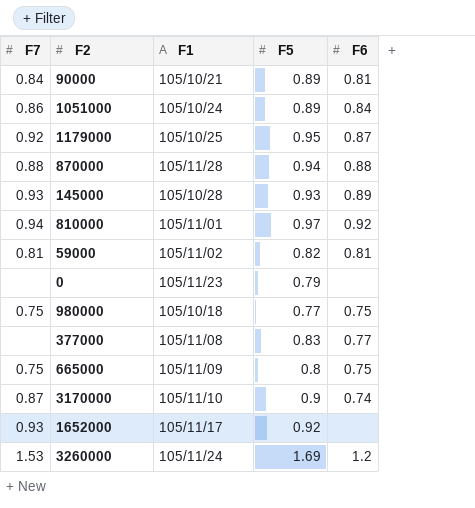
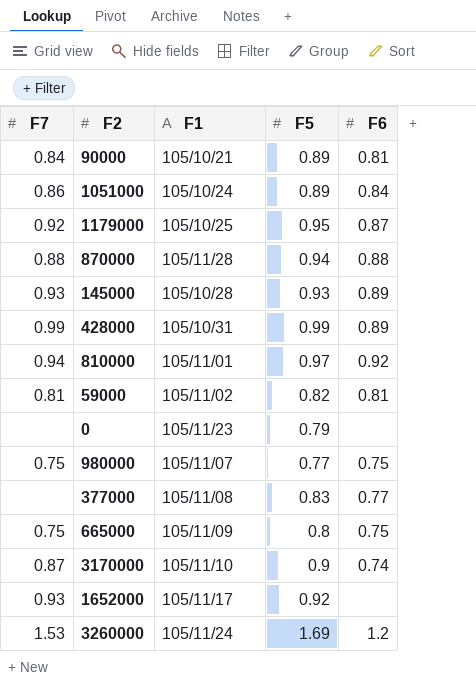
row 428000: none -> 0.99 | 105/10/31 | 0.99 | 0.89
980000 | F1: 105/10/18 -> 105/11/07

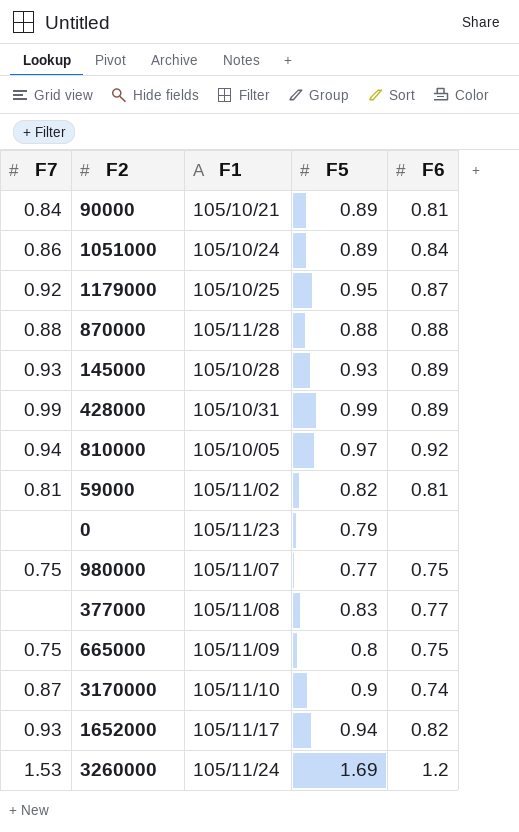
870000 | F5: 0.94 -> 0.88
810000 | F1: 105/11/01 -> 105/10/05
1652000 | F5: 0.92 -> 0.94
1652000 | F6: none -> 0.82

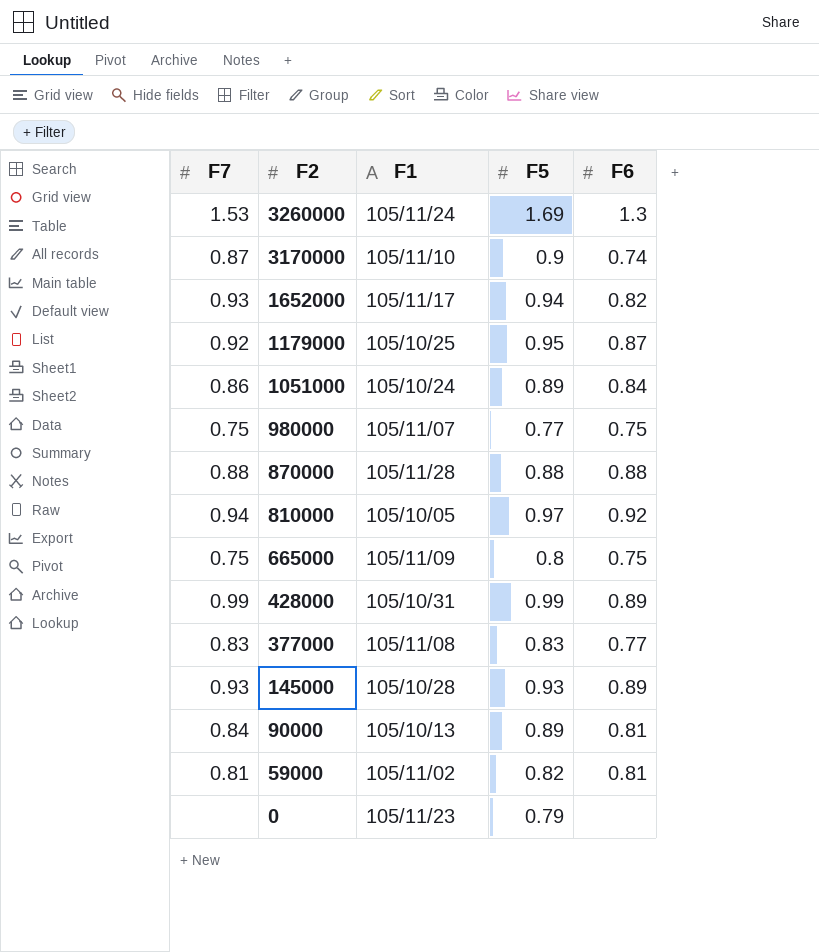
row order: none -> F2 descending
3260000 | F6: 1.2 -> 1.3
377000 | F7: none -> 0.83
90000 | F1: 105/10/21 -> 105/10/13

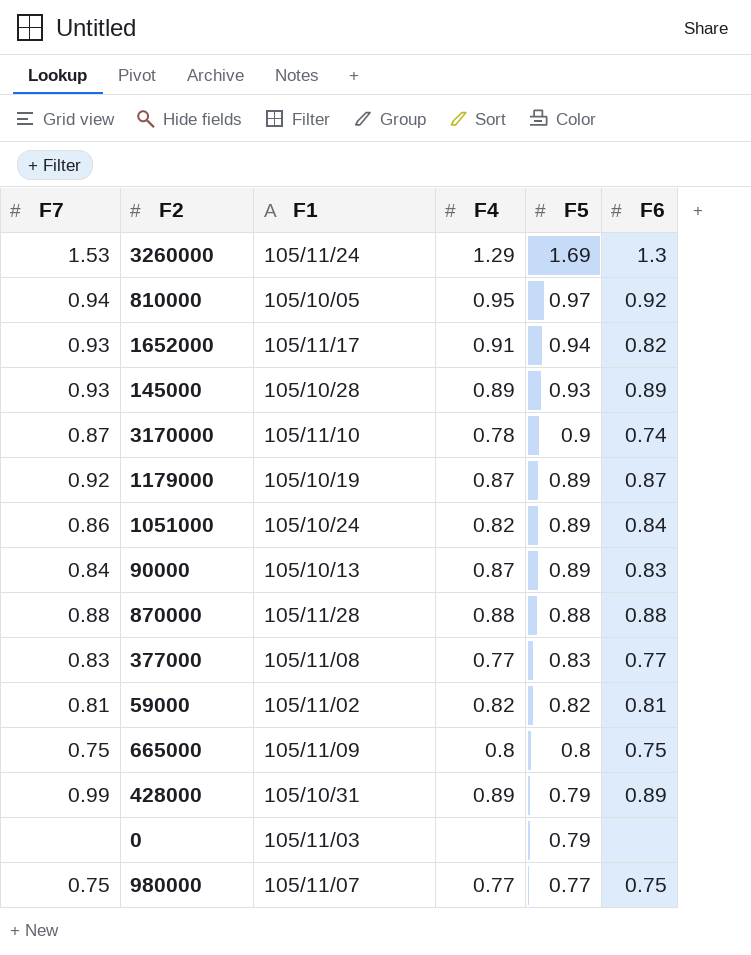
row order: F2 descending -> F5 descending
column F4 | position: none -> 4
1179000 | F1: 105/10/25 -> 105/10/19
1179000 | F5: 0.95 -> 0.89
90000 | F6: 0.81 -> 0.83
428000 | F5: 0.99 -> 0.79
0 | F1: 105/11/23 -> 105/11/03

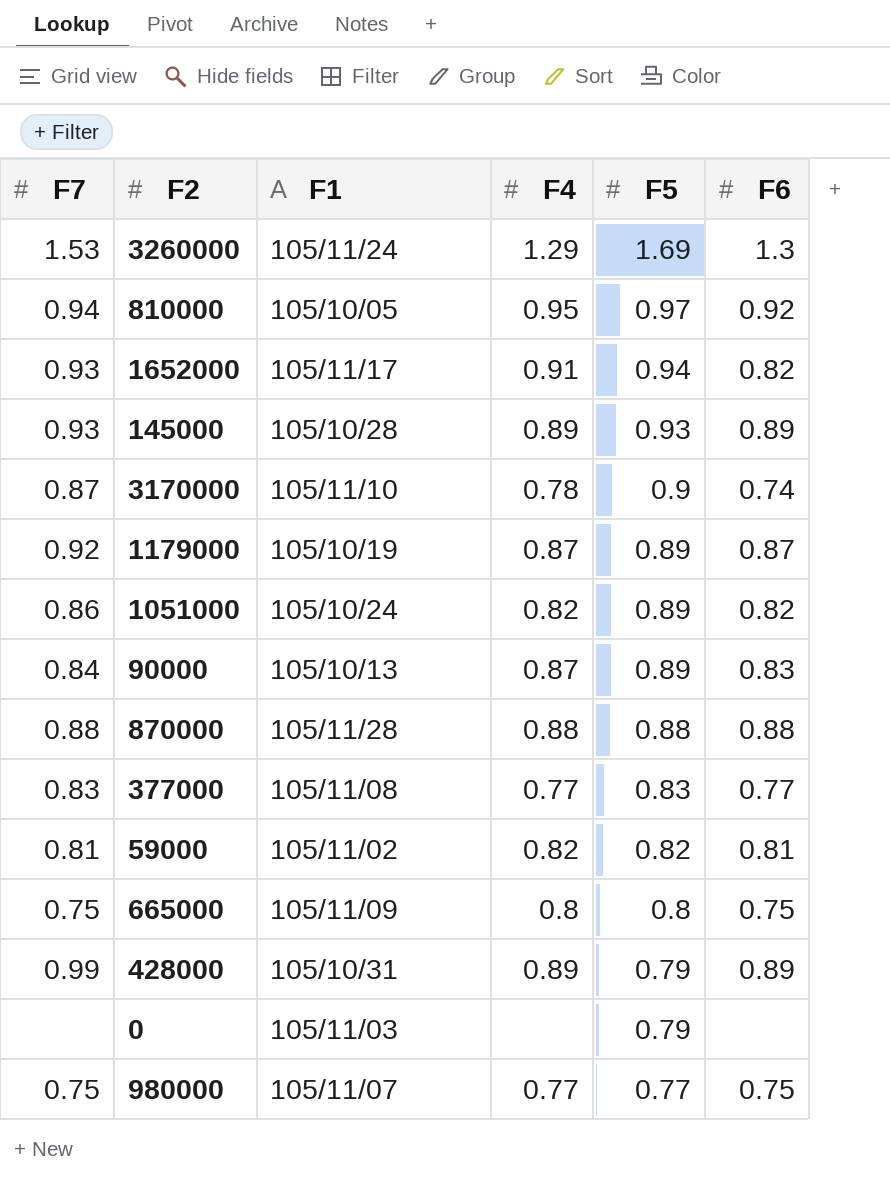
1051000 | F6: 0.84 -> 0.82

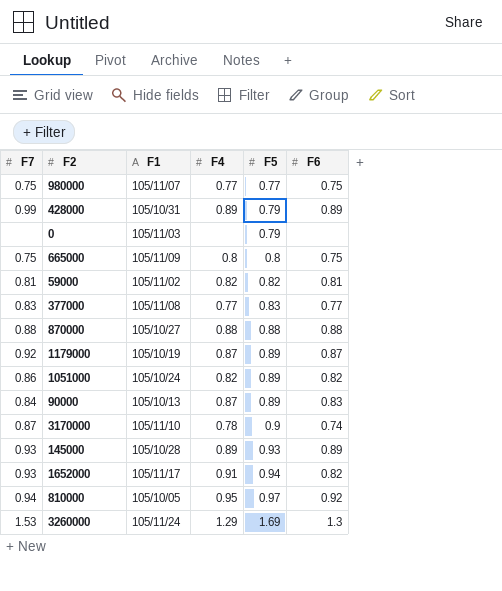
row order: F5 descending -> F5 ascending
870000 | F1: 105/11/28 -> 105/10/27

